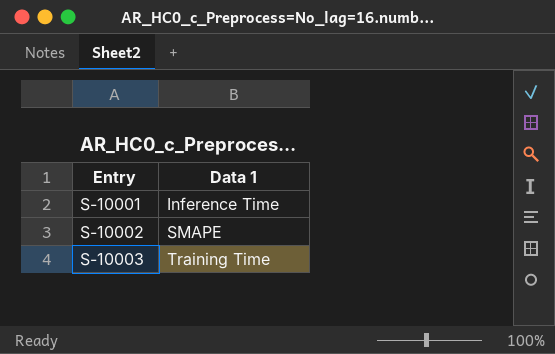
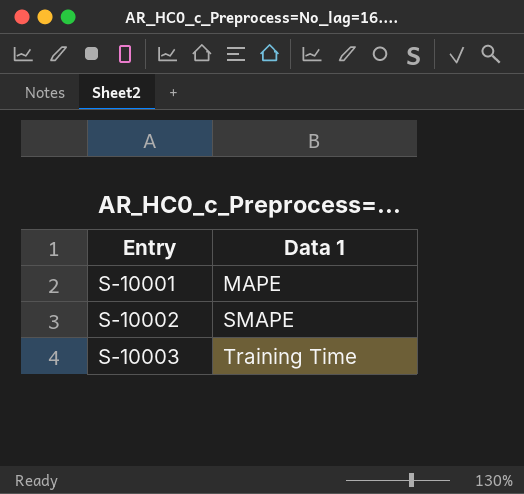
S-10001 | Data 1: Inference Time -> MAPE

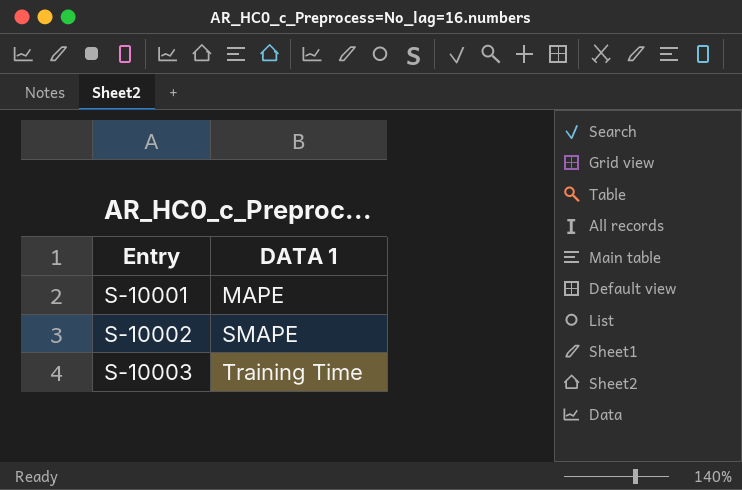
column name: Data 1 -> DATA 1

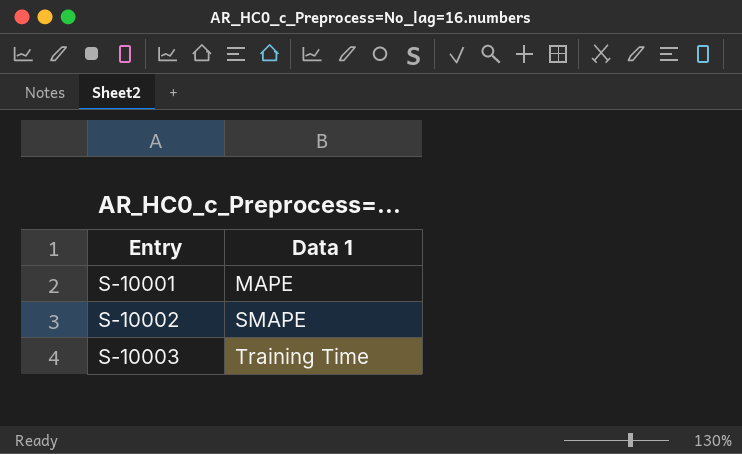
column name: DATA 1 -> Data 1

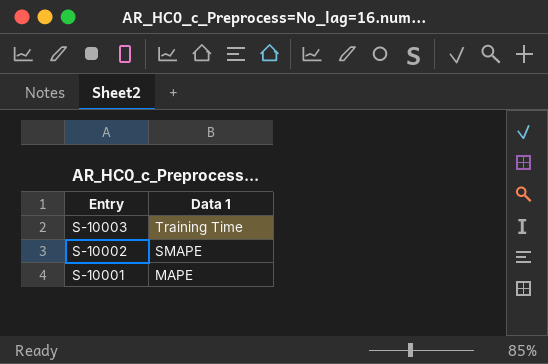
row order: Entry ascending -> Entry descending

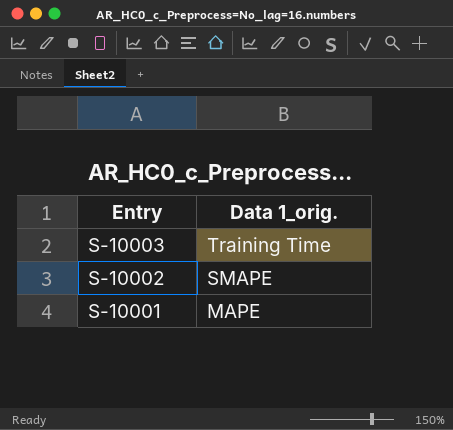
column name: Data 1 -> Data 1_orig.

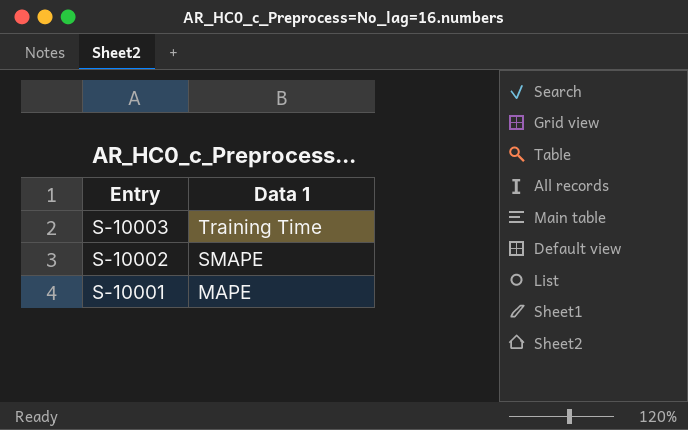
column name: Data 1_orig. -> Data 1

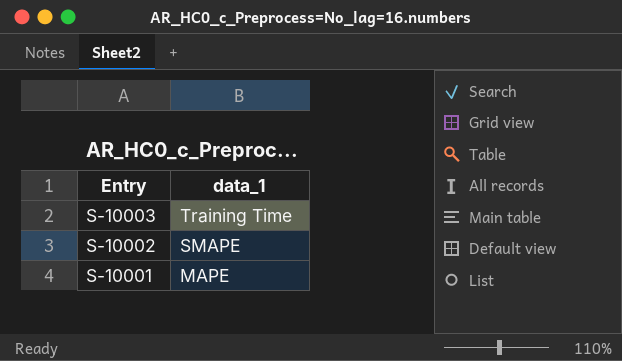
column name: Data 1 -> data_1

